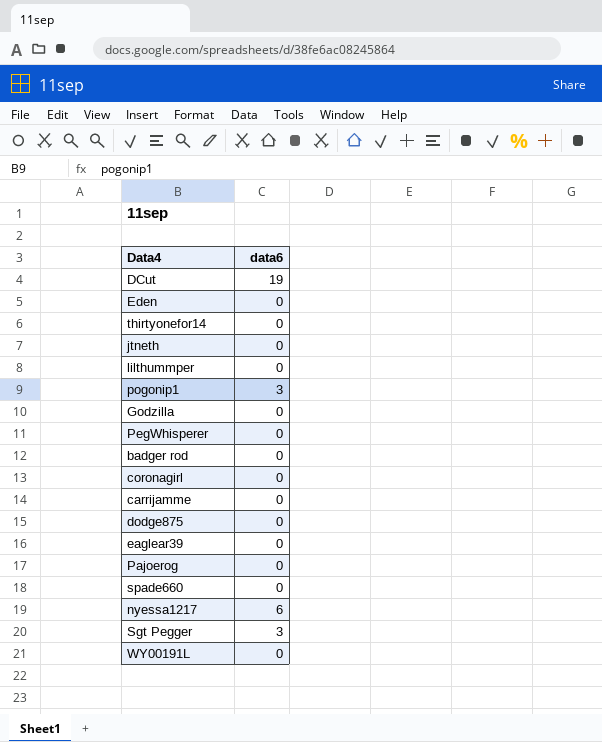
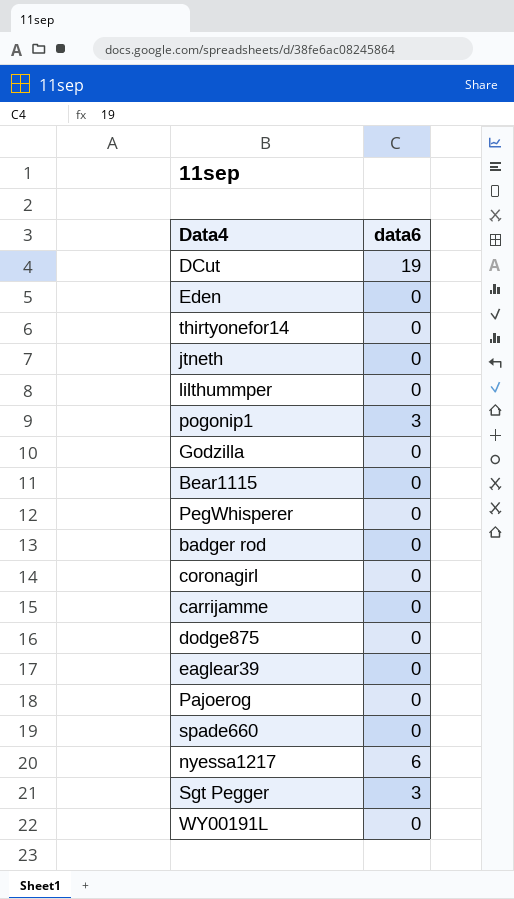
row Bear1115: none -> 0

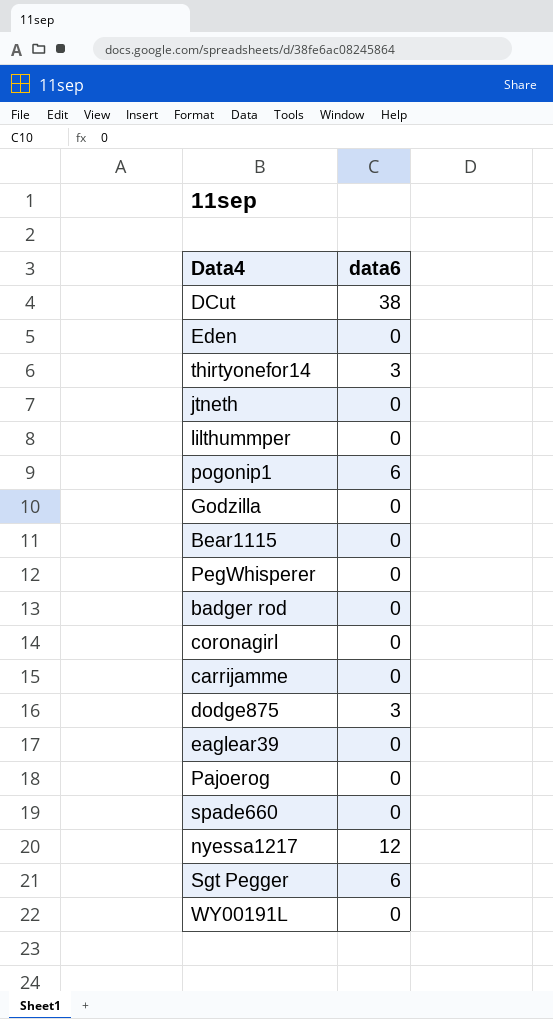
DCut | data6: 19 -> 38
thirtyonefor14 | data6: 0 -> 3
pogonip1 | data6: 3 -> 6
dodge875 | data6: 0 -> 3
nyessa1217 | data6: 6 -> 12
Sgt Pegger | data6: 3 -> 6

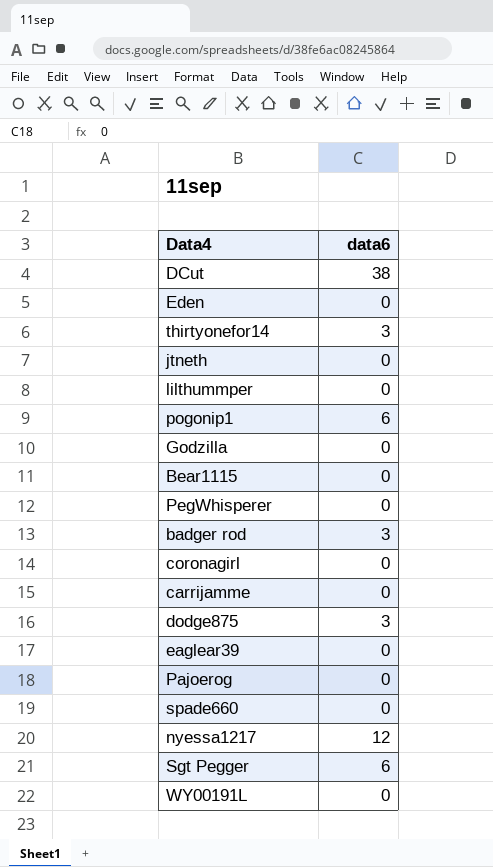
badger rod | data6: 0 -> 3

